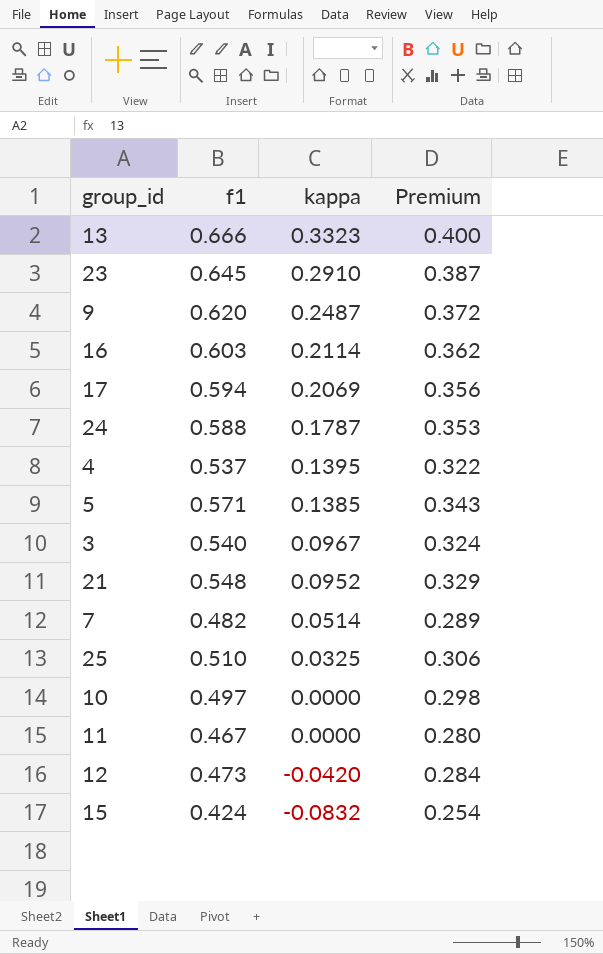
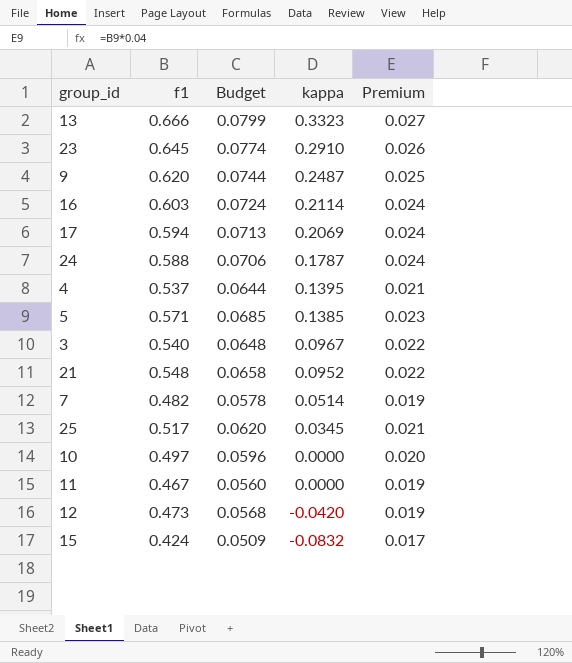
column Budget | formula: none -> [f1] * 0.12
column Premium | formula: [f1] * 0.6 -> [f1] * 0.04
25 | f1: 0.510 -> 0.517
25 | kappa: 0.0325 -> 0.0345

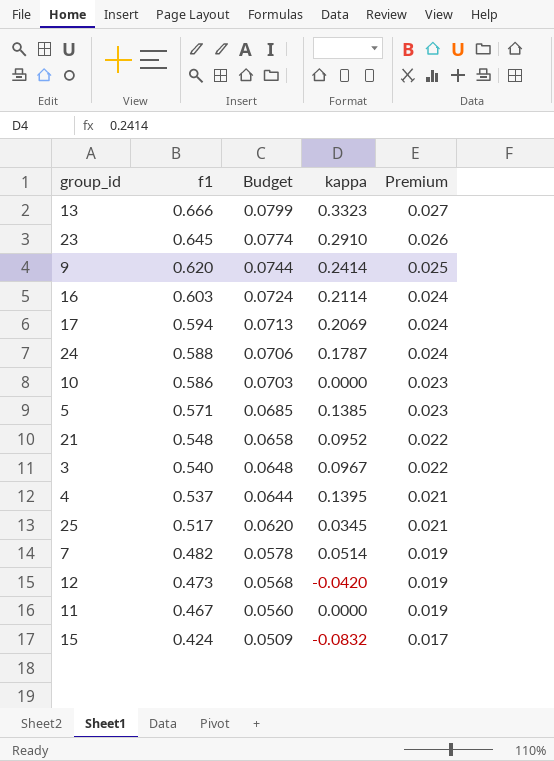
row order: kappa descending -> f1 descending
9 | kappa: 0.2487 -> 0.2414
10 | f1: 0.497 -> 0.586
10 | Budget: 0.0596 -> 0.0703
10 | Premium: 0.020 -> 0.023

